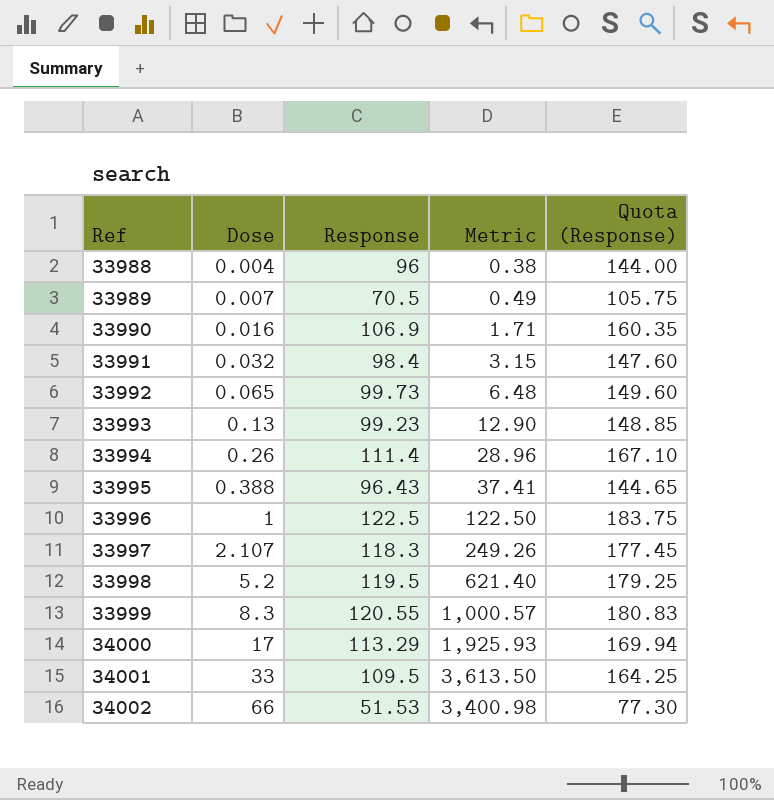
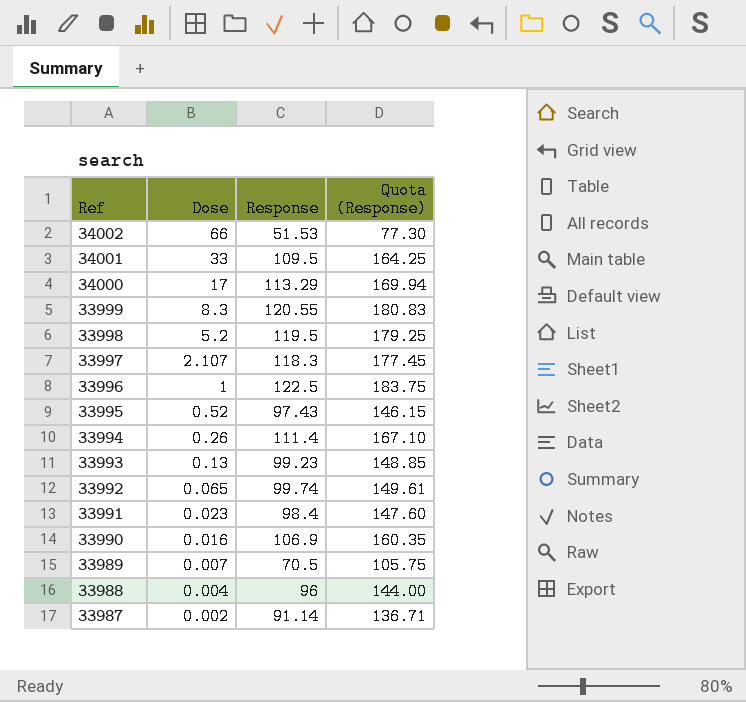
row order: Ref ascending -> Ref descending
column Metric | formula: [Dose] * [Response] -> none
33995 | Dose: 0.388 -> 0.52
33995 | Response: 96.43 -> 97.43
33995 | Quota (Response): 144.65 -> 146.15
33992 | Response: 99.73 -> 99.74
33992 | Quota (Response): 149.60 -> 149.61
33991 | Dose: 0.032 -> 0.023
row 33987: none -> 0.002 | 91.14 | 136.71

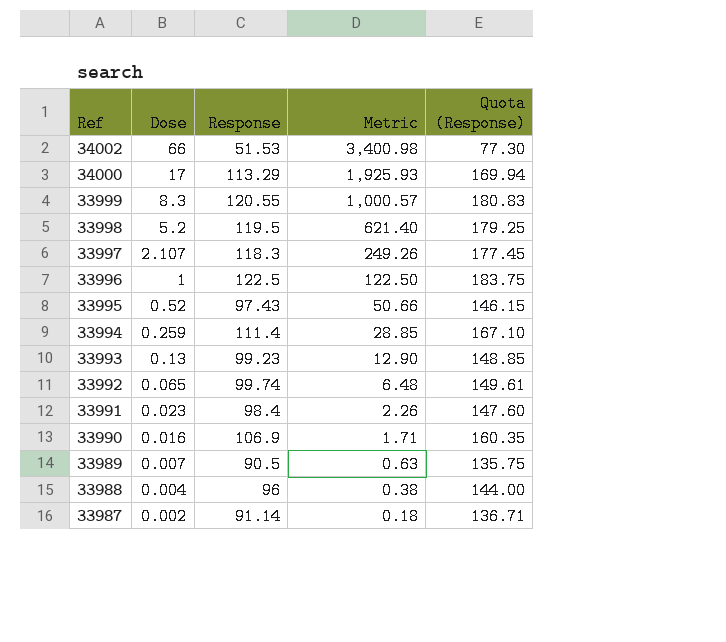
column Metric | formula: none -> [Dose] * [Response]
row 34001: 33 | 109.5 | 164.25 -> none
33994 | Dose: 0.26 -> 0.259
33989 | Response: 70.5 -> 90.5
33989 | Quota (Response): 105.75 -> 135.75

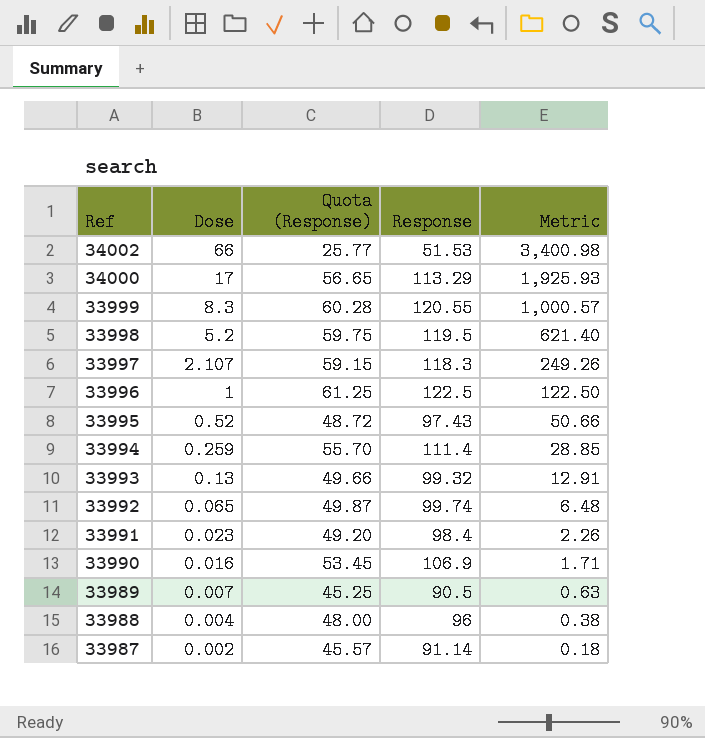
column Quota (Response) | formula: [Response] * 1.5 -> [Response] * 0.5
column Quota (Response) | position: 5 -> 3
33993 | Response: 99.23 -> 99.32
33993 | Metric: 12.90 -> 12.91

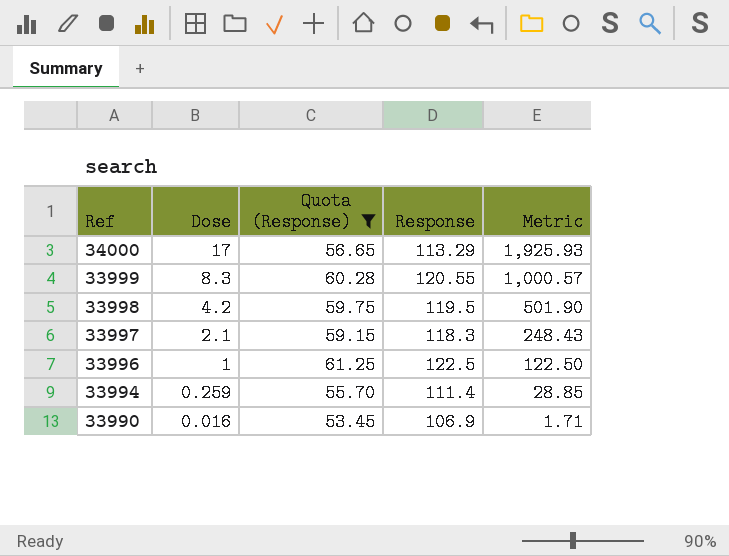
filter: none -> Quota (Response) >= 53.45
33998 | Dose: 5.2 -> 4.2
33998 | Metric: 621.40 -> 501.90
33997 | Dose: 2.107 -> 2.1
33997 | Metric: 249.26 -> 248.43

